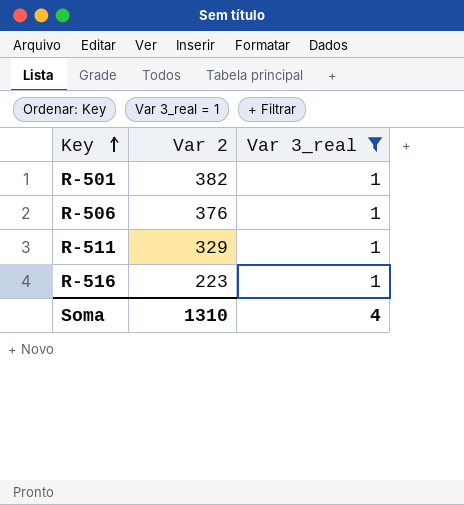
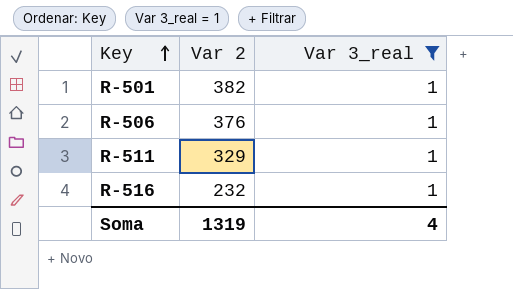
R-516 | Var 2: 223 -> 232
Soma | Var 2: 1310 -> 1319

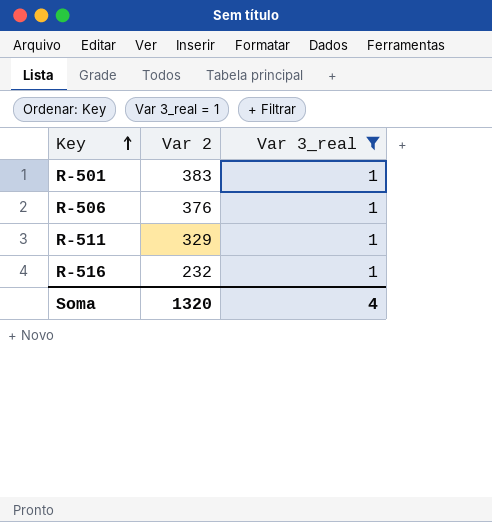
R-501 | Var 2: 382 -> 383
Soma | Var 2: 1319 -> 1320

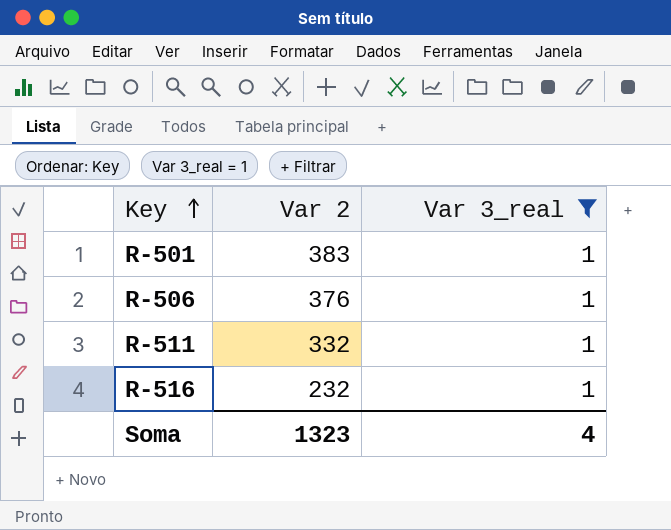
R-511 | Var 2: 329 -> 332
Soma | Var 2: 1320 -> 1323

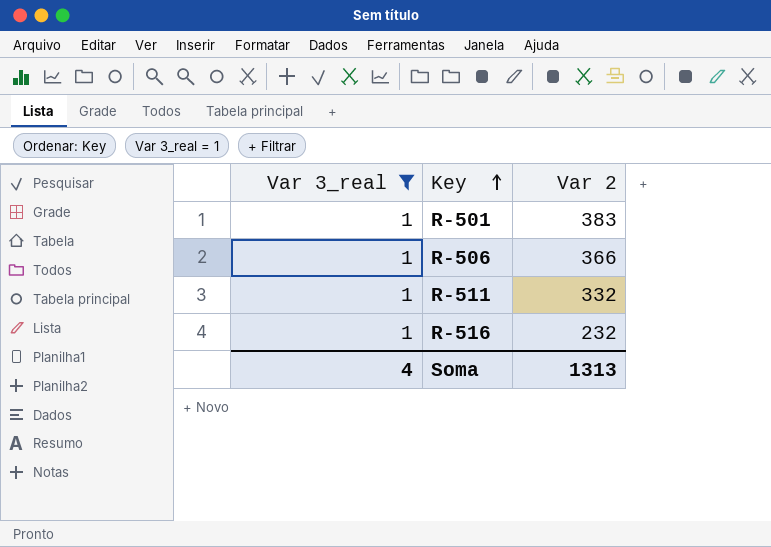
column Var 3_real | position: 3 -> 1
R-506 | Var 2: 376 -> 366
Soma | Var 2: 1323 -> 1313

